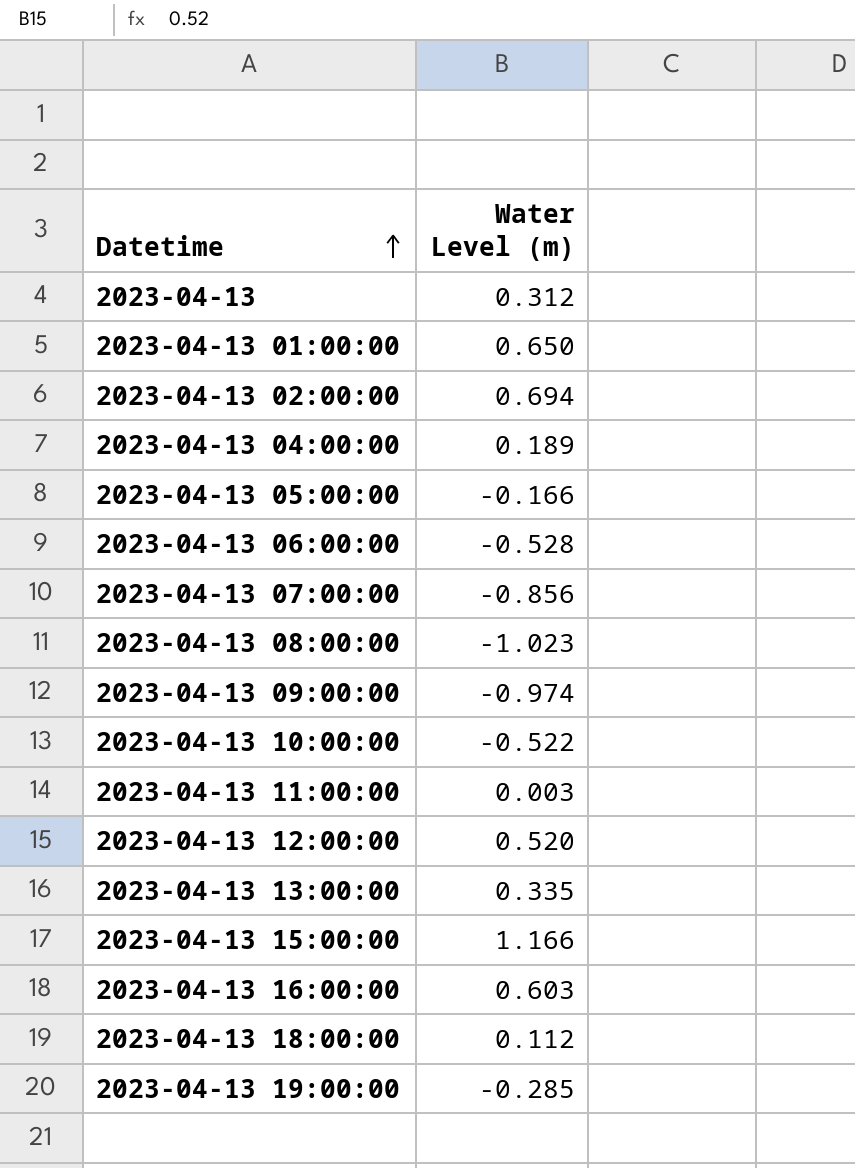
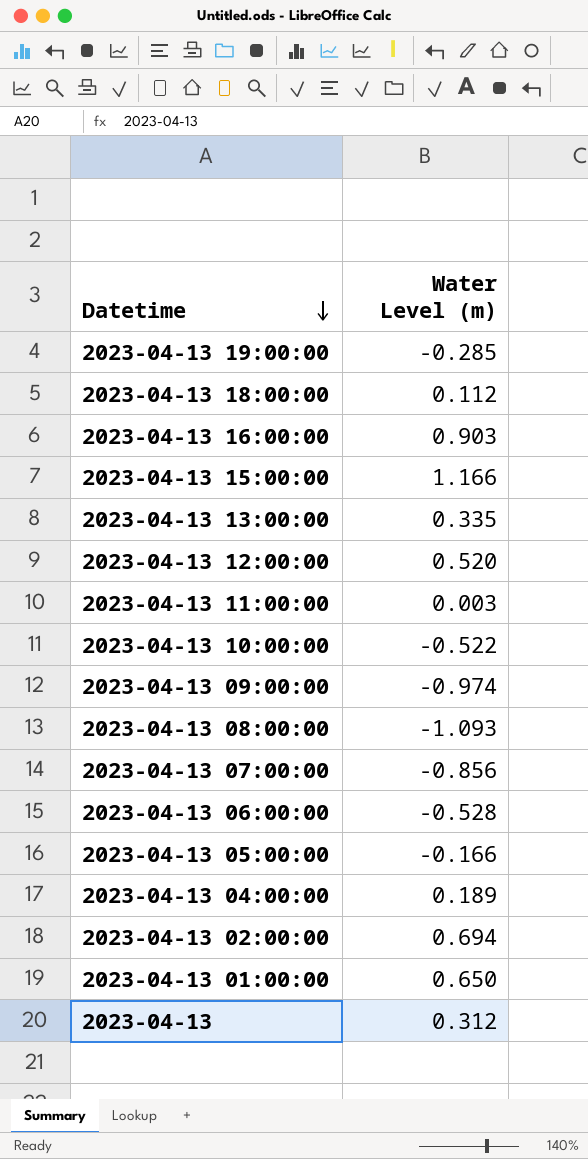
row order: Datetime ascending -> Datetime descending
2023-04-13 16:00:00 | Water Level (m): 0.603 -> 0.903
2023-04-13 08:00:00 | Water Level (m): -1.023 -> -1.093

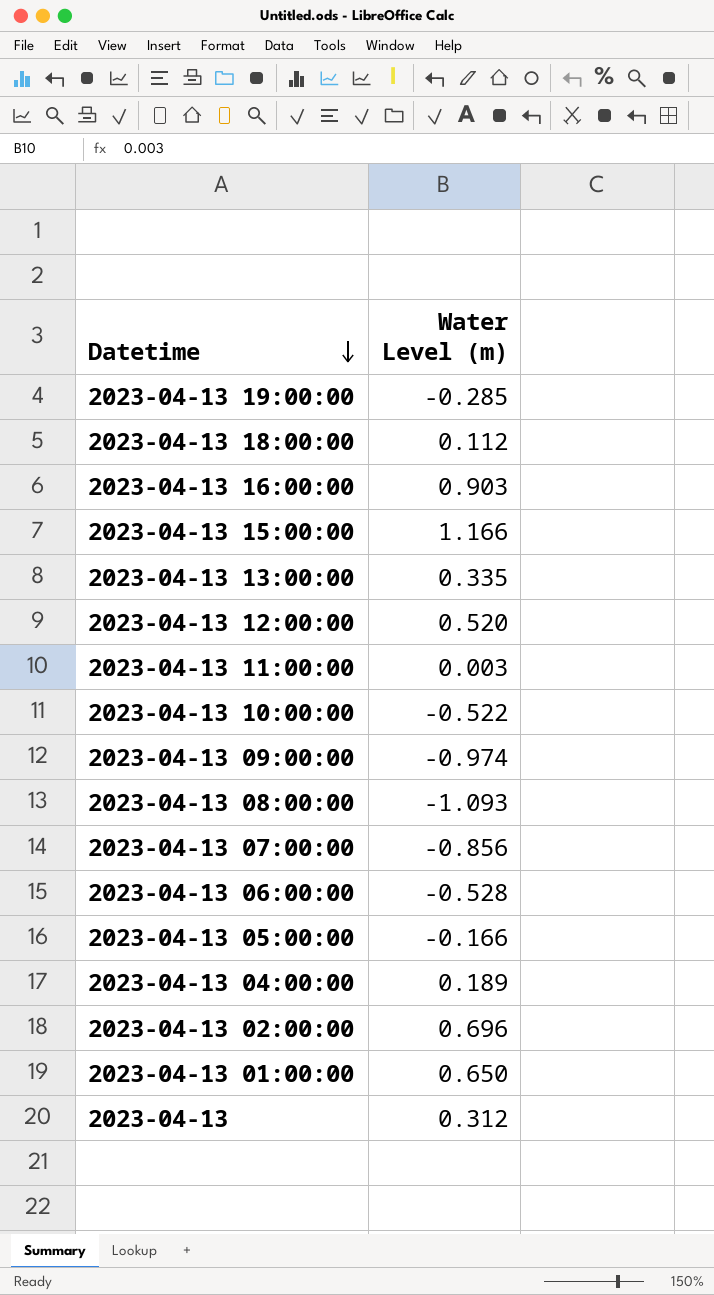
2023-04-13 02:00:00 | Water Level (m): 0.694 -> 0.696

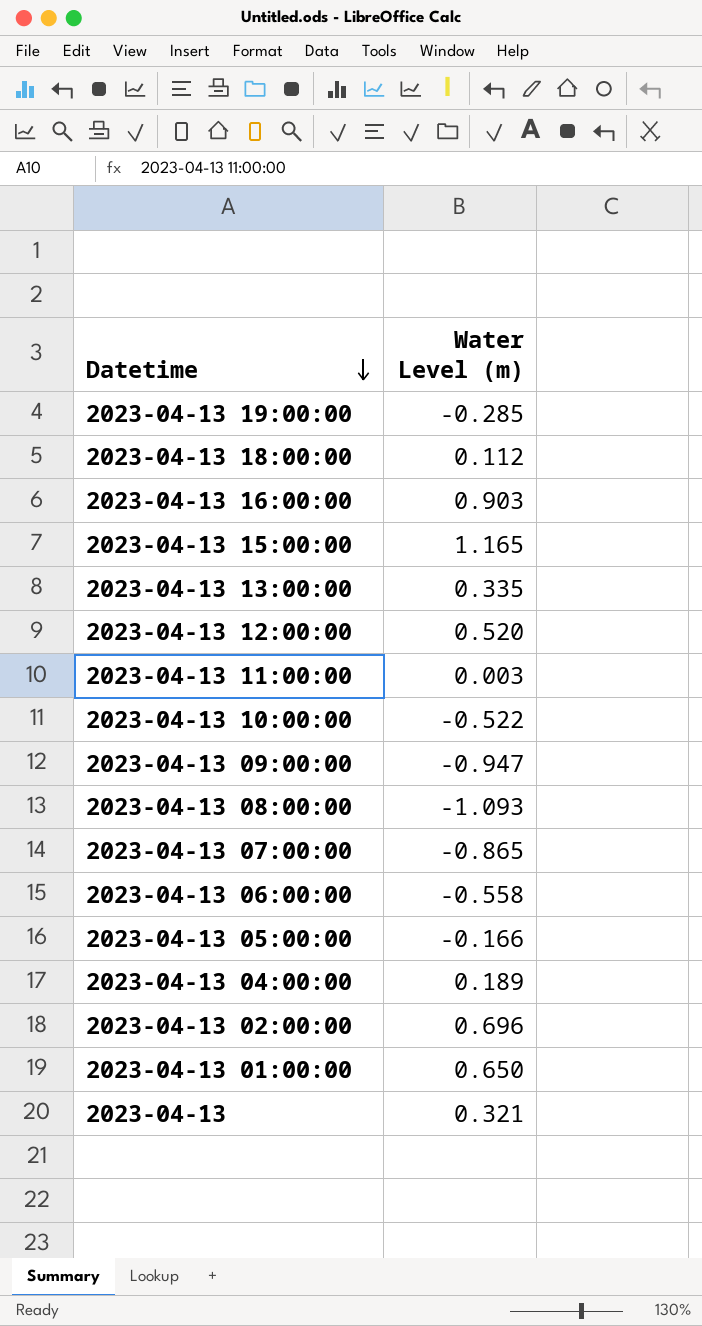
2023-04-13 15:00:00 | Water Level (m): 1.166 -> 1.165
2023-04-13 09:00:00 | Water Level (m): -0.974 -> -0.947
2023-04-13 07:00:00 | Water Level (m): -0.856 -> -0.865
2023-04-13 06:00:00 | Water Level (m): -0.528 -> -0.558
2023-04-13 | Water Level (m): 0.312 -> 0.321

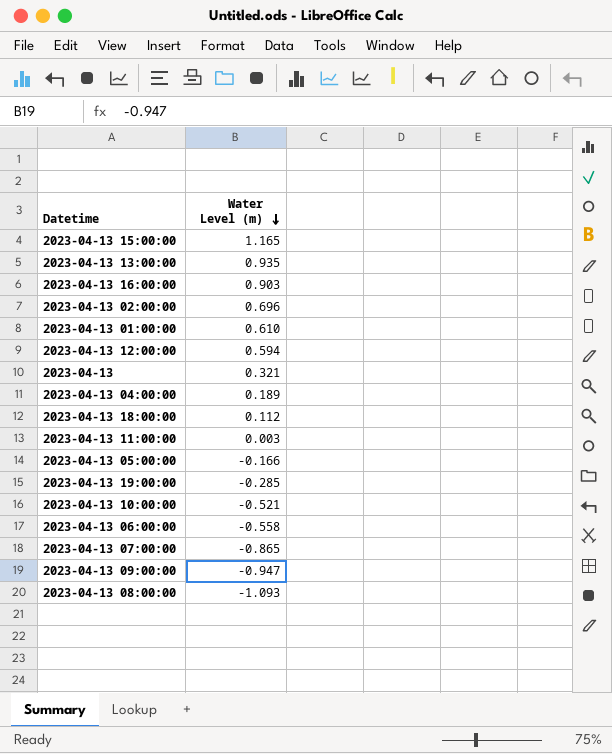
row order: Datetime descending -> Water Level (m) descending
2023-04-13 13:00:00 | Water Level (m): 0.335 -> 0.935
2023-04-13 01:00:00 | Water Level (m): 0.650 -> 0.610
2023-04-13 12:00:00 | Water Level (m): 0.520 -> 0.594
2023-04-13 10:00:00 | Water Level (m): -0.522 -> -0.521

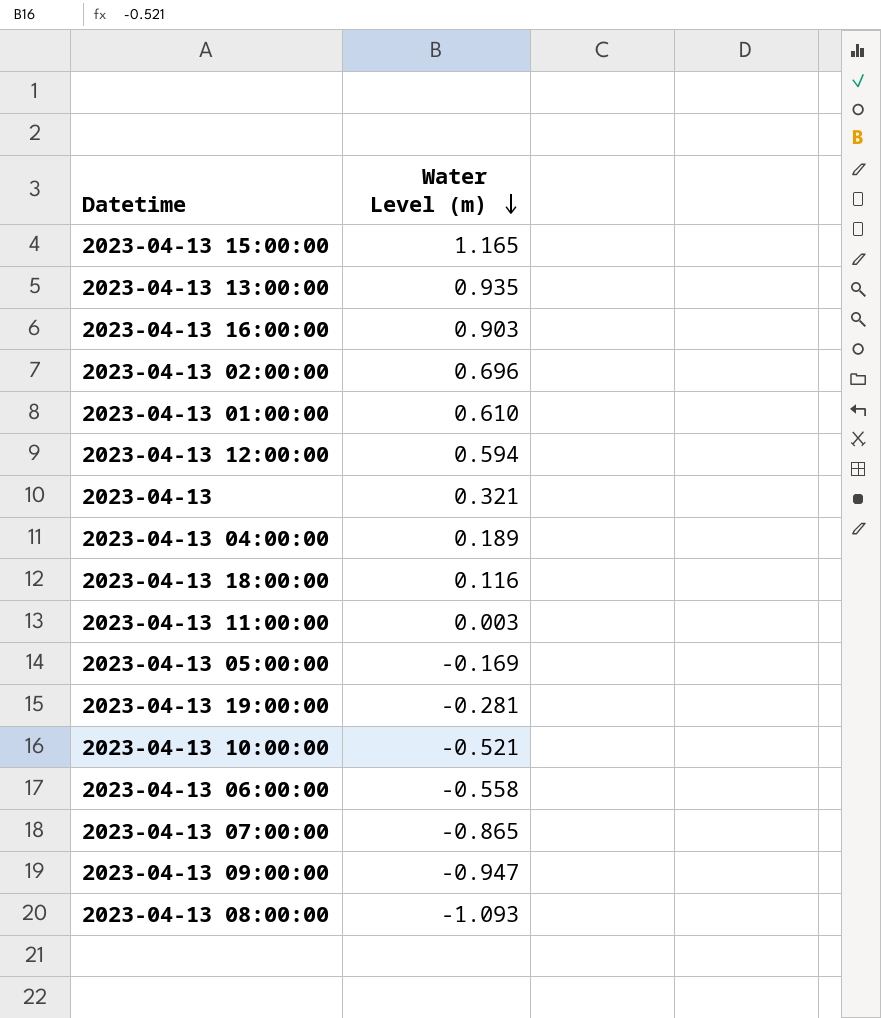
2023-04-13 18:00:00 | Water Level (m): 0.112 -> 0.116
2023-04-13 05:00:00 | Water Level (m): -0.166 -> -0.169
2023-04-13 19:00:00 | Water Level (m): -0.285 -> -0.281

